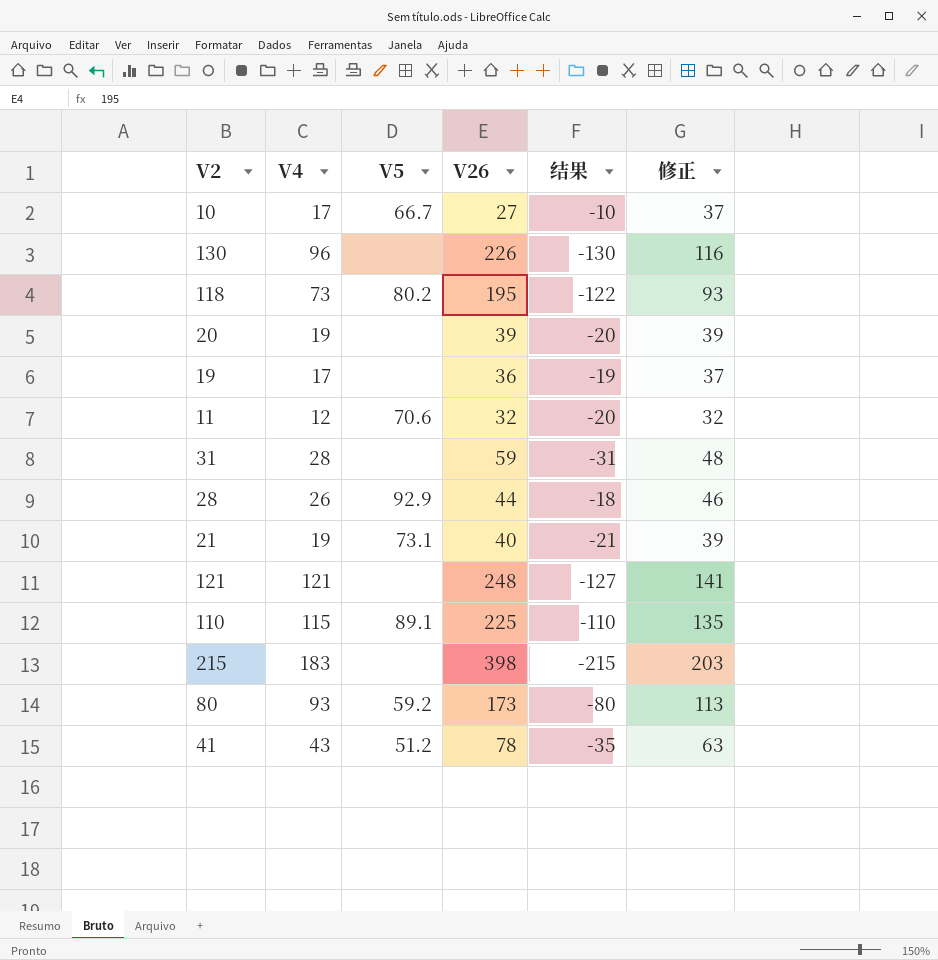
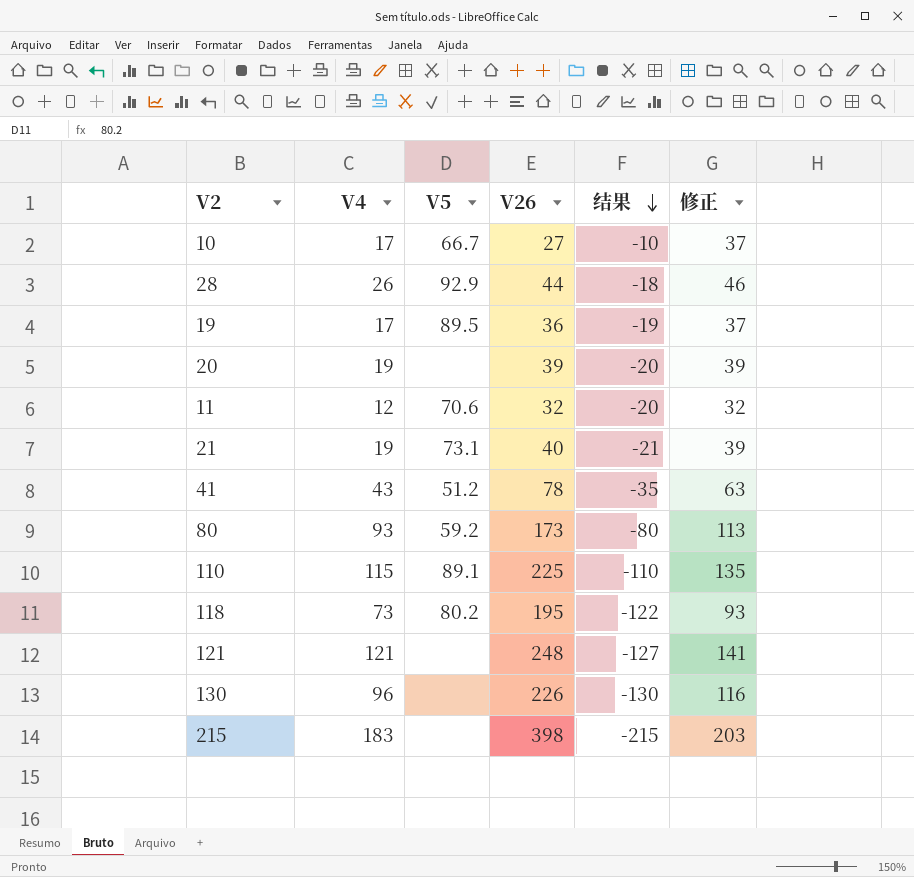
row order: none -> 结果 descending
row 31: 28 | none | 59 | -31 | 48 -> none
19 | V5: none -> 89.5

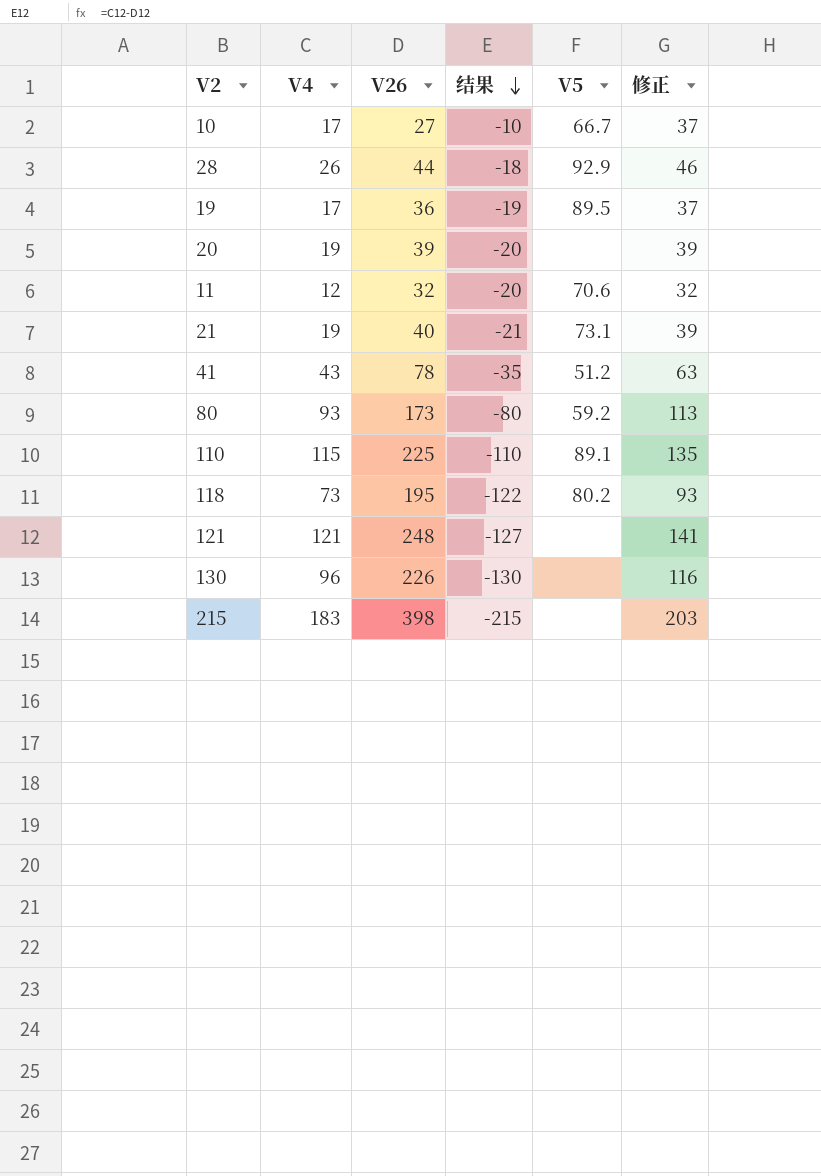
column V5 | position: 3 -> 5

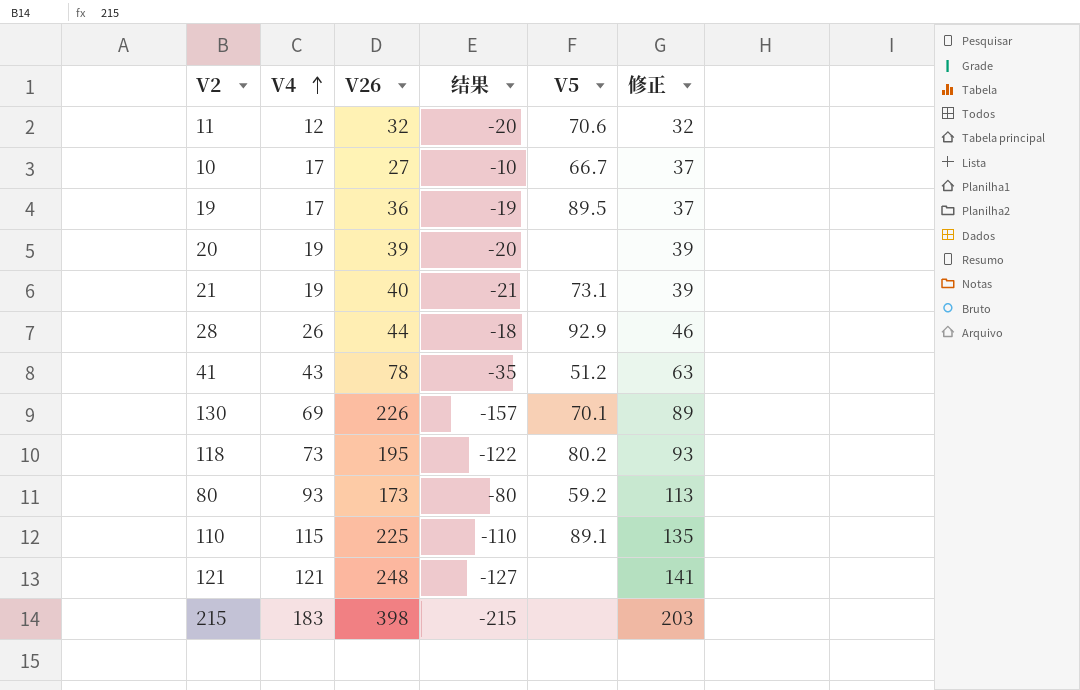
row order: 结果 descending -> V4 ascending
130 | V4: 96 -> 69
130 | 结果: -130 -> -157
130 | V5: none -> 70.1
130 | 修正: 116 -> 89

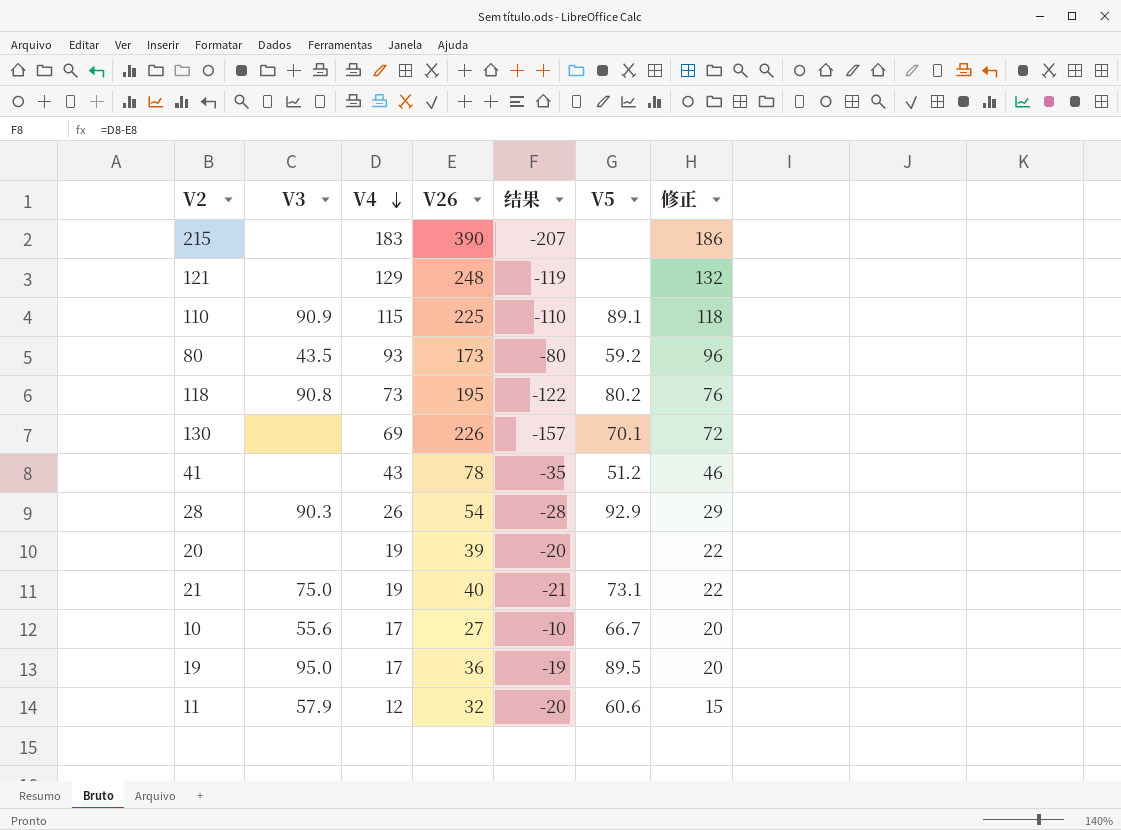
row order: V4 ascending -> V4 descending
column V3 | position: none -> 2
column 修正 | formula: [V4] + 20 -> [V4] + 3
215 | V26: 398 -> 390
215 | 结果: -215 -> -207
121 | V4: 121 -> 129
121 | 结果: -127 -> -119
28 | V26: 44 -> 54
28 | 结果: -18 -> -28
11 | V5: 70.6 -> 60.6

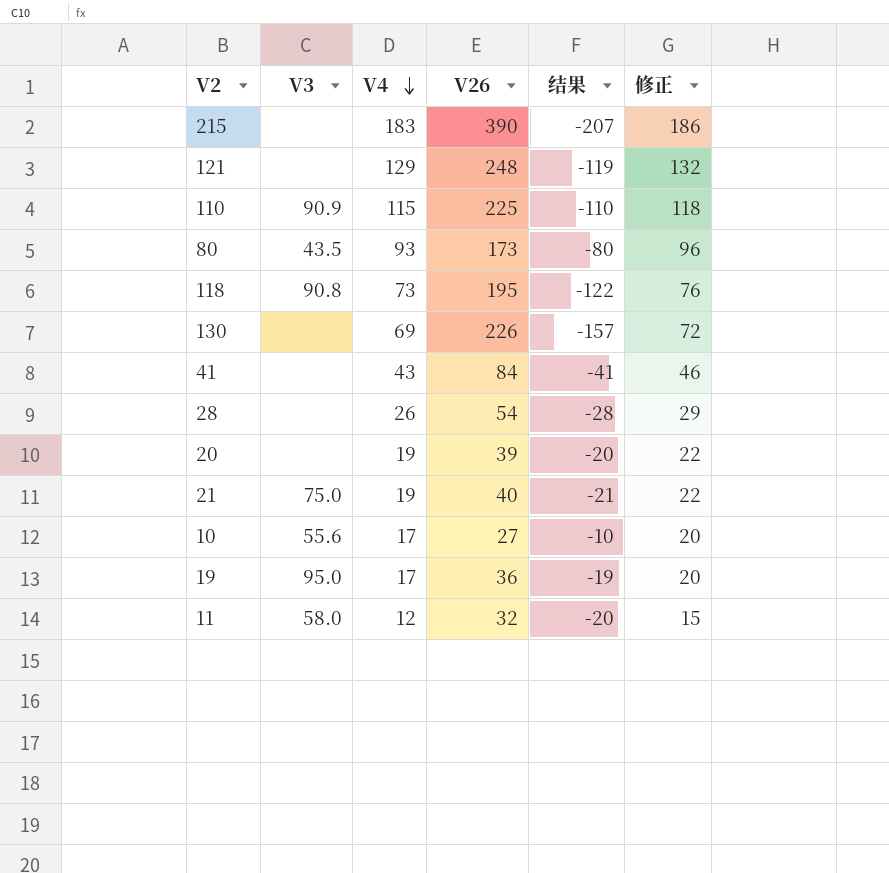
column V5 | position: 6 -> none
41 | V26: 78 -> 84
41 | 结果: -35 -> -41
28 | V3: 90.3 -> none
11 | V3: 57.9 -> 58.0

